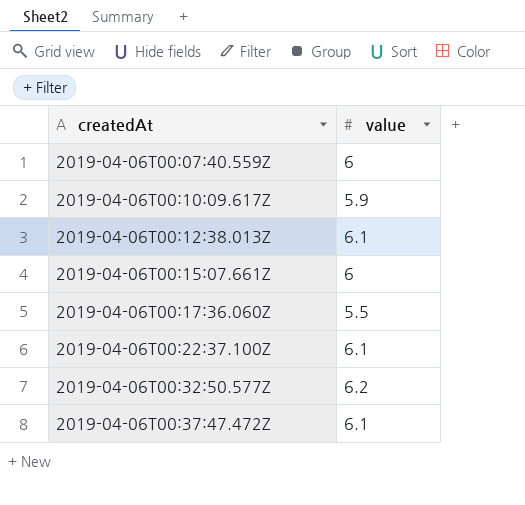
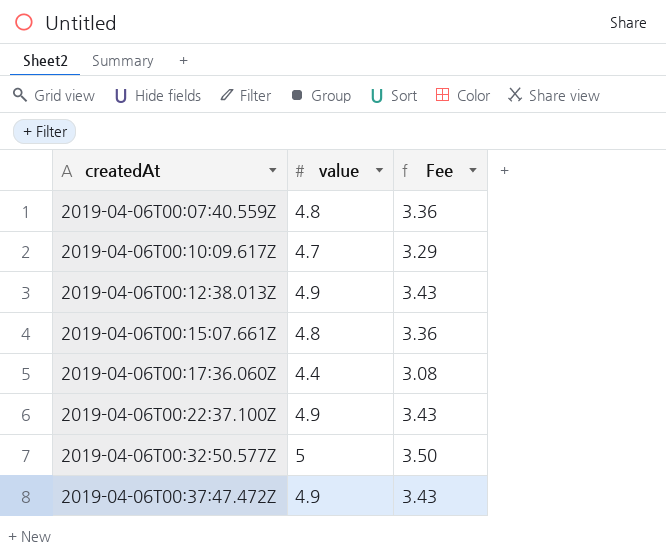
column Fee | formula: none -> [value] * 0.7
2019-04-06T00:07:40.559Z | value: 6 -> 4.8
2019-04-06T00:10:09.617Z | value: 5.9 -> 4.7
2019-04-06T00:12:38.013Z | value: 6.1 -> 4.9
2019-04-06T00:15:07.661Z | value: 6 -> 4.8
2019-04-06T00:17:36.060Z | value: 5.5 -> 4.4
2019-04-06T00:22:37.100Z | value: 6.1 -> 4.9
2019-04-06T00:32:50.577Z | value: 6.2 -> 5
2019-04-06T00:37:47.472Z | value: 6.1 -> 4.9

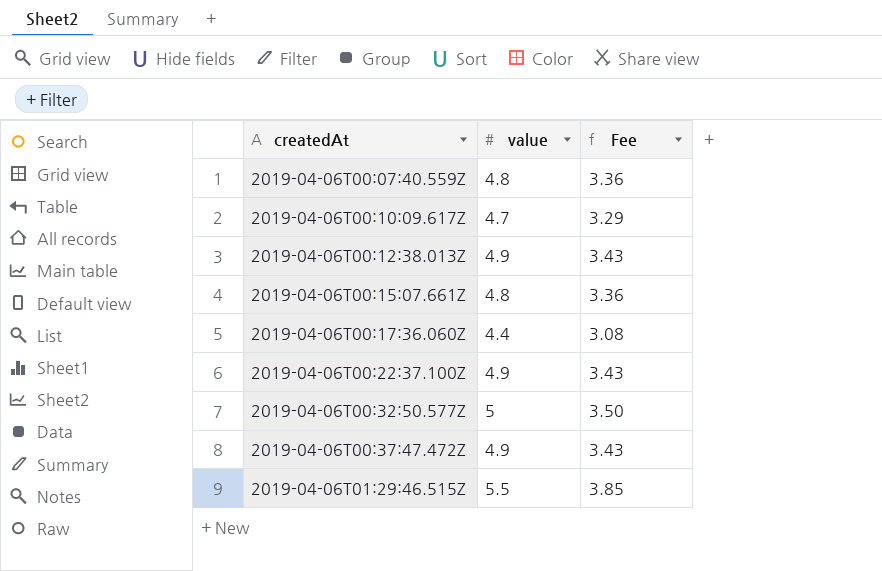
row 2019-04-06T01:29:46.515Z: none -> 5.5 | 3.85

